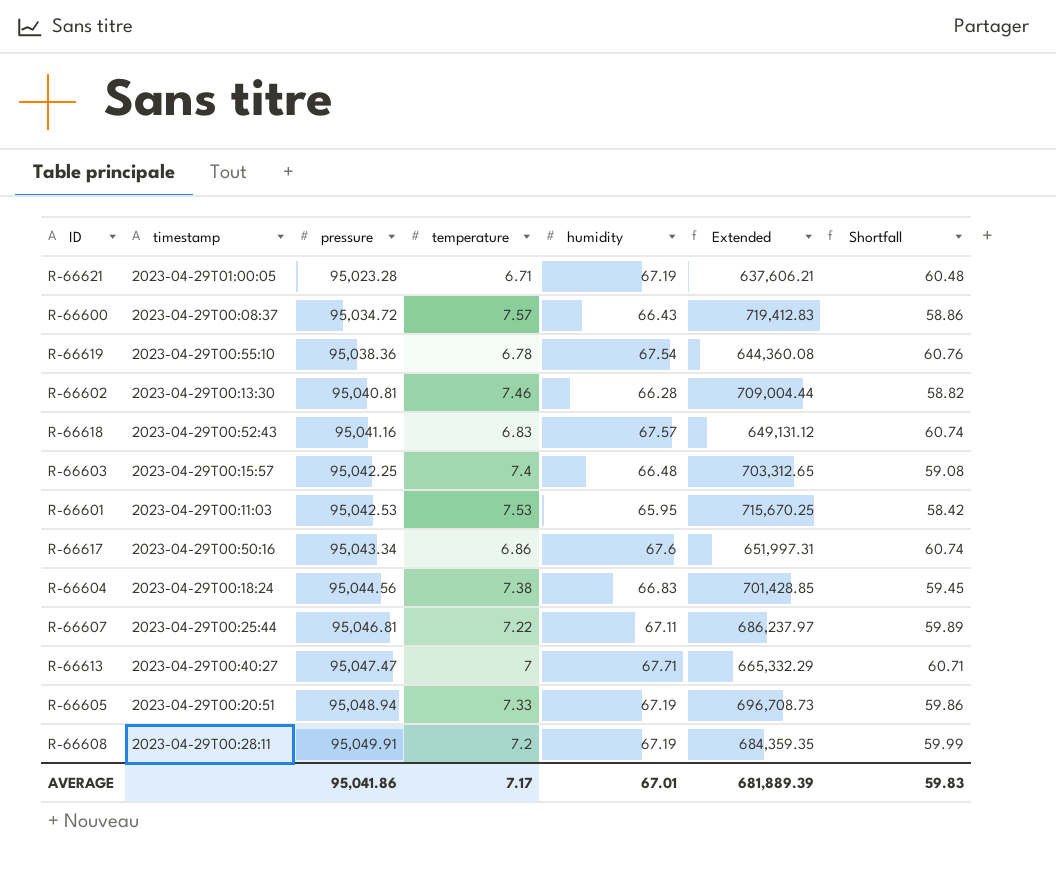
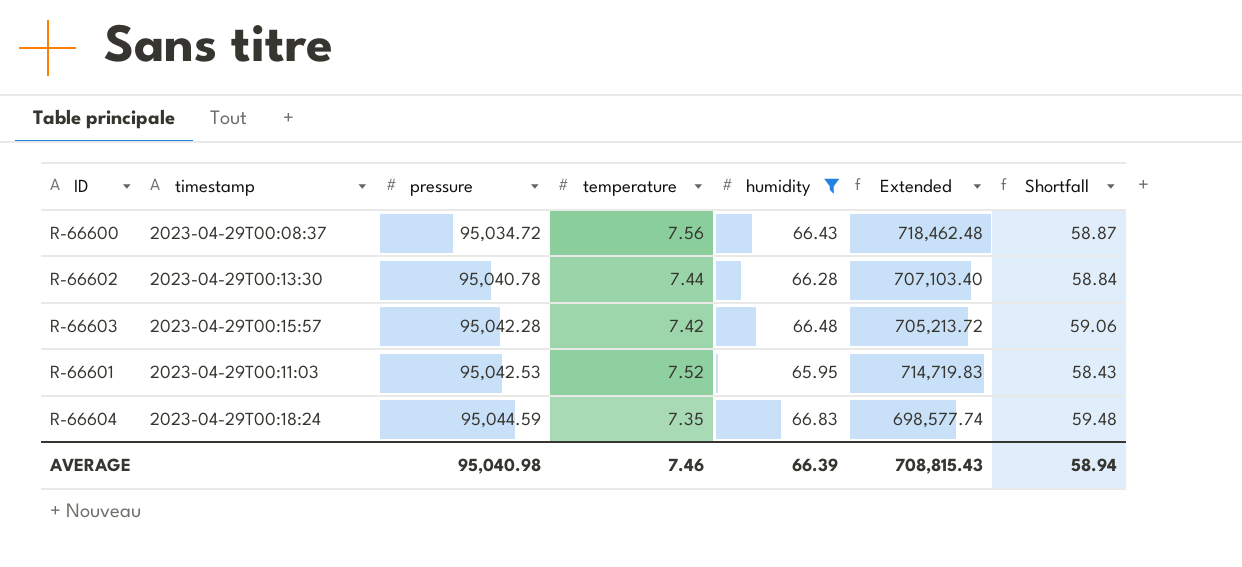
filter: none -> humidity <= 66.83
R-66600 | temperature: 7.57 -> 7.56
R-66600 | Extended: 719,412.83 -> 718,462.48
R-66600 | Shortfall: 58.86 -> 58.87
R-66602 | pressure: 95,040.81 -> 95,040.78
R-66602 | temperature: 7.46 -> 7.44
R-66602 | Extended: 709,004.44 -> 707,103.40
R-66602 | Shortfall: 58.82 -> 58.84
R-66603 | pressure: 95,042.25 -> 95,042.28
R-66603 | temperature: 7.4 -> 7.42
R-66603 | Extended: 703,312.65 -> 705,213.72
R-66603 | Shortfall: 59.08 -> 59.06
R-66601 | temperature: 7.53 -> 7.52
R-66601 | Extended: 715,670.25 -> 714,719.83
R-66601 | Shortfall: 58.42 -> 58.43
R-66604 | pressure: 95,044.56 -> 95,044.59
R-66604 | temperature: 7.38 -> 7.35
R-66604 | Extended: 701,428.85 -> 698,577.74
R-66604 | Shortfall: 59.45 -> 59.48
AVERAGE | pressure: 95,041.86 -> 95,040.98
AVERAGE | temperature: 7.17 -> 7.46
AVERAGE | humidity: 67.01 -> 66.39
AVERAGE | Extended: 681,889.39 -> 708,815.43
AVERAGE | Shortfall: 59.83 -> 58.94

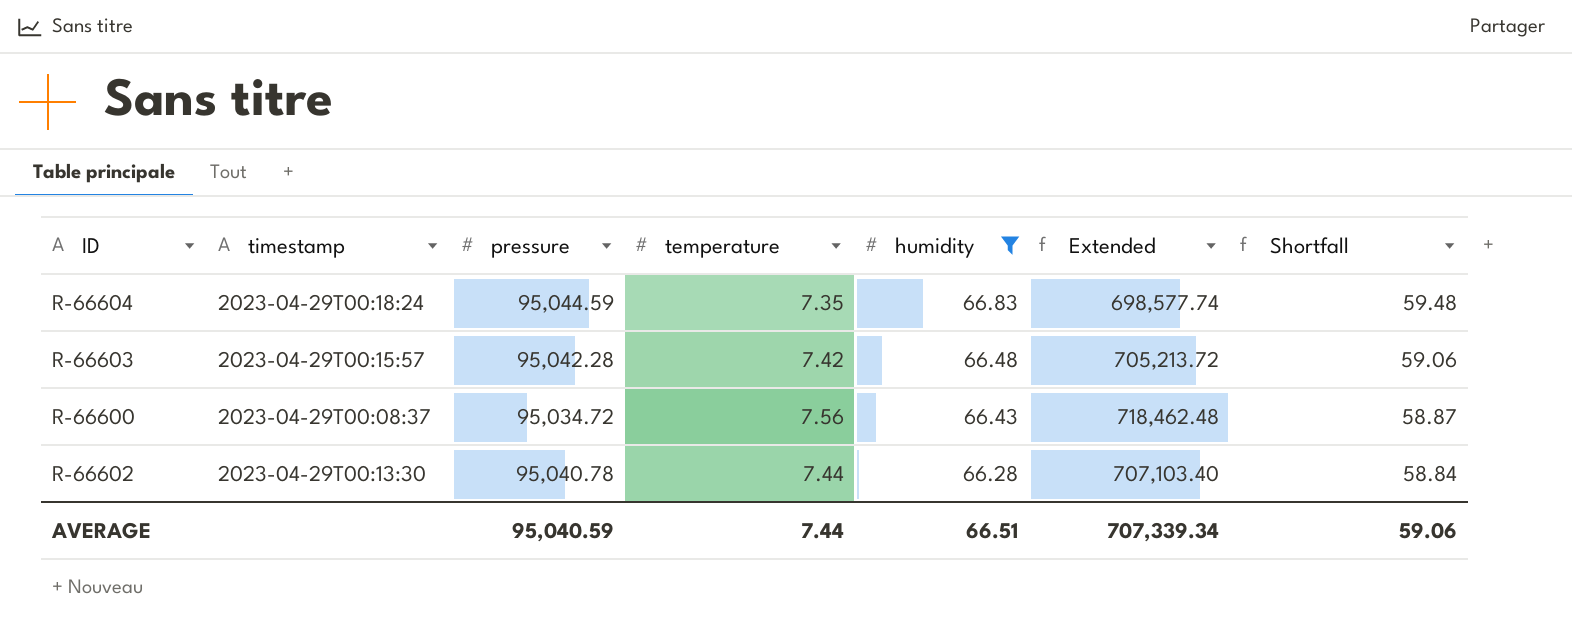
row order: pressure ascending -> humidity descending
row R-66601: 2023-04-29T00:11:03 | 95,042.53 | 7.52 | 65.95 | 714,719.83 | 58.43 -> none
AVERAGE | pressure: 95,040.98 -> 95,040.59
AVERAGE | temperature: 7.46 -> 7.44
AVERAGE | humidity: 66.39 -> 66.51
AVERAGE | Extended: 708,815.43 -> 707,339.34
AVERAGE | Shortfall: 58.94 -> 59.06

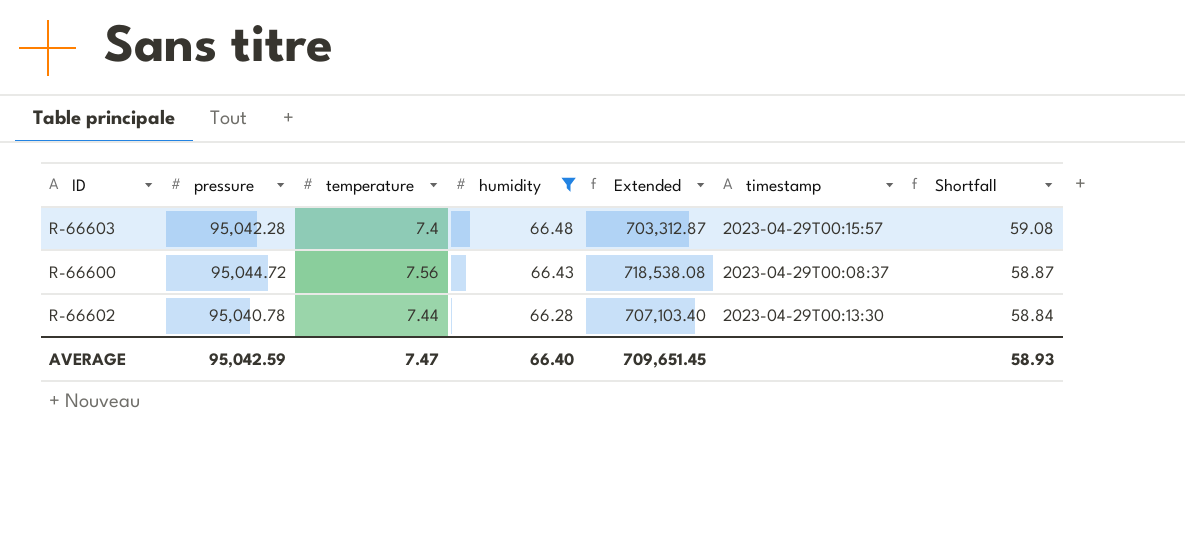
column timestamp | position: 2 -> 6
row R-66604: 2023-04-29T00:18:24 | 95,044.59 | 7.35 | 66.83 | 698,577.74 | 59.48 -> none
R-66603 | temperature: 7.42 -> 7.4
R-66603 | Extended: 705,213.72 -> 703,312.87
R-66603 | Shortfall: 59.06 -> 59.08
R-66600 | pressure: 95,034.72 -> 95,044.72
R-66600 | Extended: 718,462.48 -> 718,538.08
AVERAGE | pressure: 95,040.59 -> 95,042.59
AVERAGE | temperature: 7.44 -> 7.47
AVERAGE | humidity: 66.51 -> 66.40
AVERAGE | Extended: 707,339.34 -> 709,651.45
AVERAGE | Shortfall: 59.06 -> 58.93

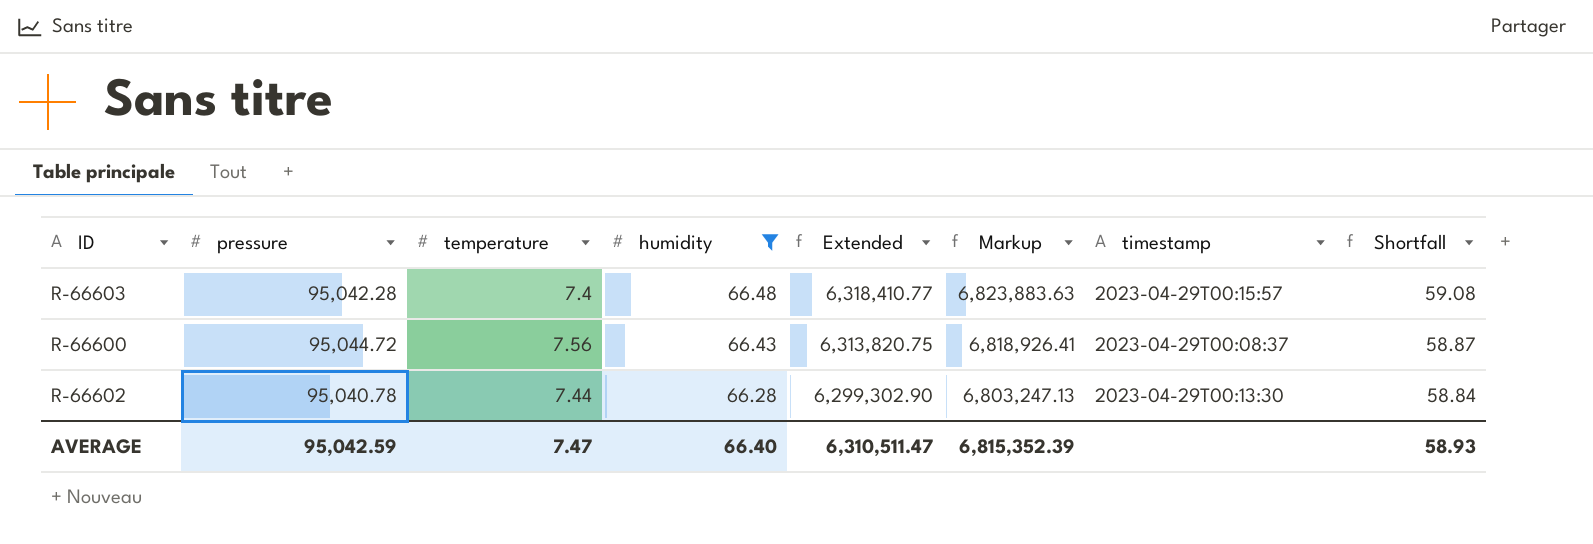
column Extended | formula: [pressure] * [temperature] -> [pressure] * [humidity]
column Markup | formula: none -> [Extended] * 1.08
AVERAGE | Extended: 709,651.45 -> 6,310,511.47

